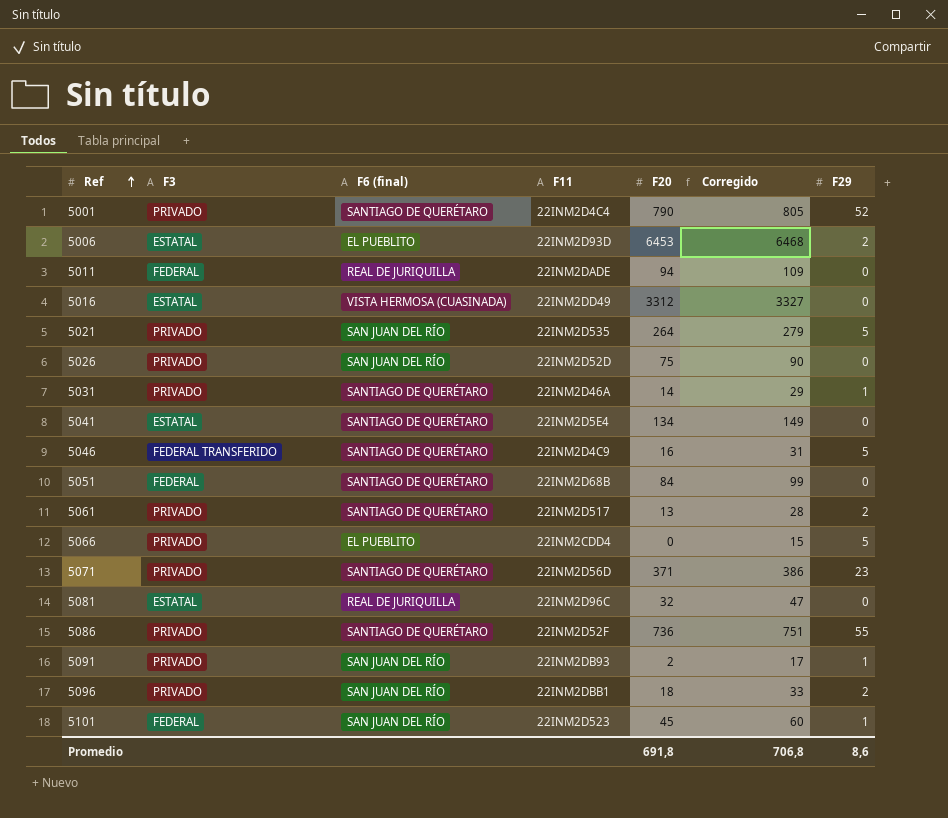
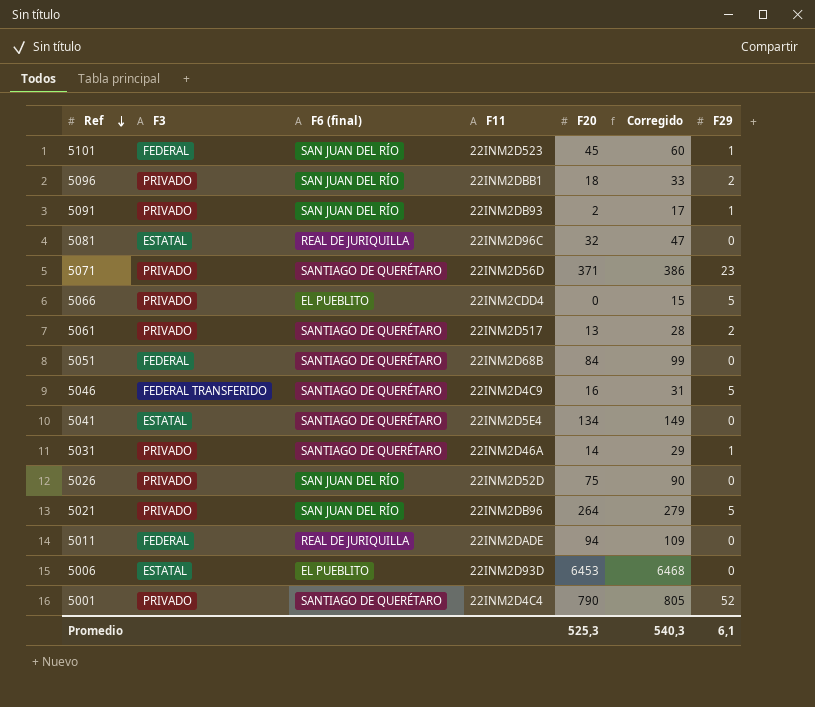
row order: Ref ascending -> Ref descending
row 5016: ESTATAL | VISTA HERMOSA (CUASINADA) | 22INM2DD49 | 3312 | 3327 | 0 -> none
row 5086: PRIVADO | SANTIAGO DE QUERÉTARO | 22INM2D52F | 736 | 751 | 55 -> none
5021 | F11: 22INM2D535 -> 22INM2DB96
5006 | F29: 2 -> 0
Promedio | F20: 691,8 -> 525,3
Promedio | Corregido: 706,8 -> 540,3
Promedio | F29: 8,6 -> 6,1

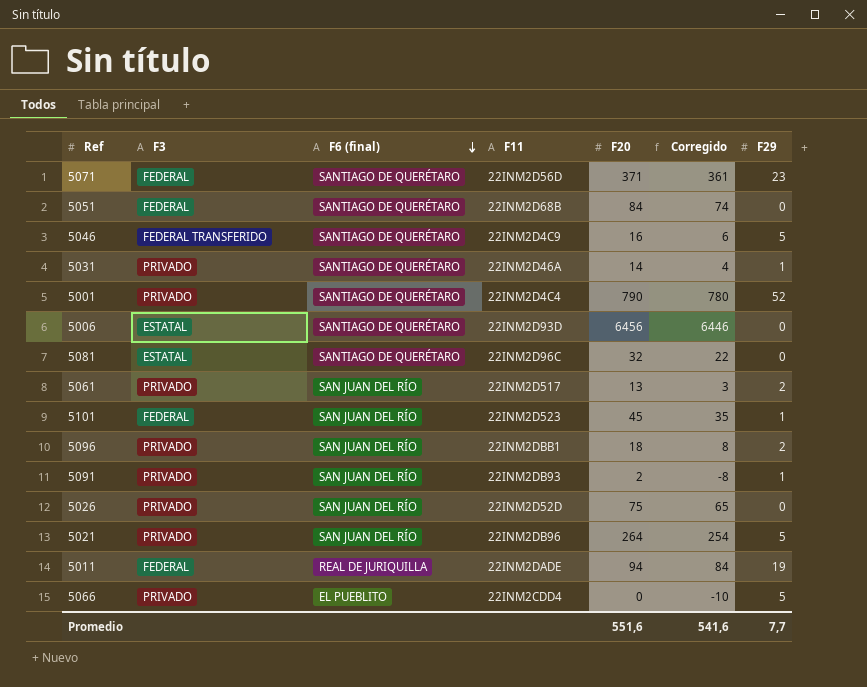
row order: Ref descending -> F6 (final) descending
column Corregido | formula: [F20] + 15 -> [F20] - 10
row 5041: ESTATAL | SANTIAGO DE QUERÉTARO | 22INM2D5E4 | 134 | 149 | 0 -> none
5071 | F3: PRIVADO -> FEDERAL
5006 | F6 (final): EL PUEBLITO -> SANTIAGO DE QUERÉTARO
5006 | F20: 6453 -> 6456
5081 | F6 (final): REAL DE JURIQUILLA -> SANTIAGO DE QUERÉTARO
5061 | F6 (final): SANTIAGO DE QUERÉTARO -> SAN JUAN DEL RÍO
5011 | F29: 0 -> 19
Promedio | F20: 525,3 -> 551,6
Promedio | Corregido: 540,3 -> 541,6
Promedio | F29: 6,1 -> 7,7

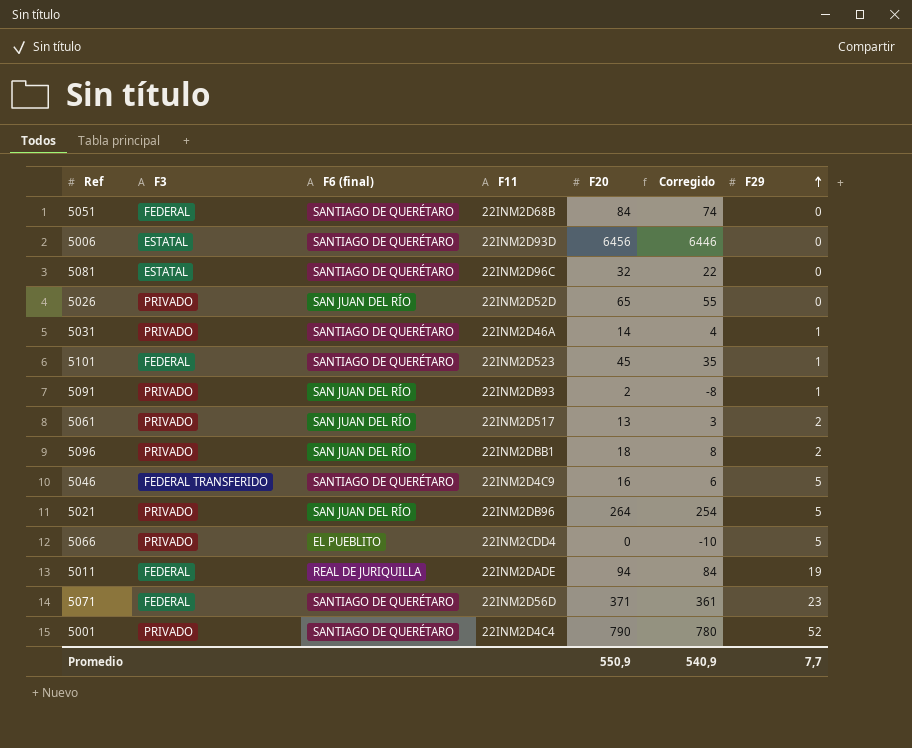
row order: F6 (final) descending -> F29 ascending
5026 | F20: 75 -> 65
5026 | Corregido: 65 -> 55
5101 | F6 (final): SAN JUAN DEL RÍO -> SANTIAGO DE QUERÉTARO
Promedio | F20: 551,6 -> 550,9
Promedio | Corregido: 541,6 -> 540,9

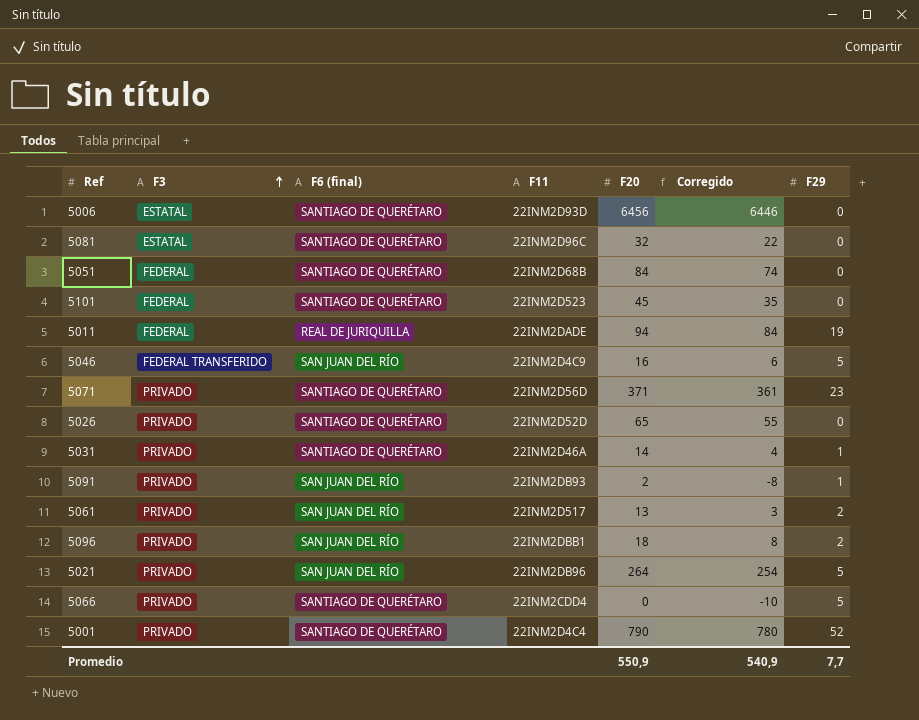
row order: F29 ascending -> F3 ascending
5101 | F29: 1 -> 0
5046 | F6 (final): SANTIAGO DE QUERÉTARO -> SAN JUAN DEL RÍO
5071 | F3: FEDERAL -> PRIVADO
5026 | F6 (final): SAN JUAN DEL RÍO -> SANTIAGO DE QUERÉTARO
5066 | F6 (final): EL PUEBLITO -> SANTIAGO DE QUERÉTARO

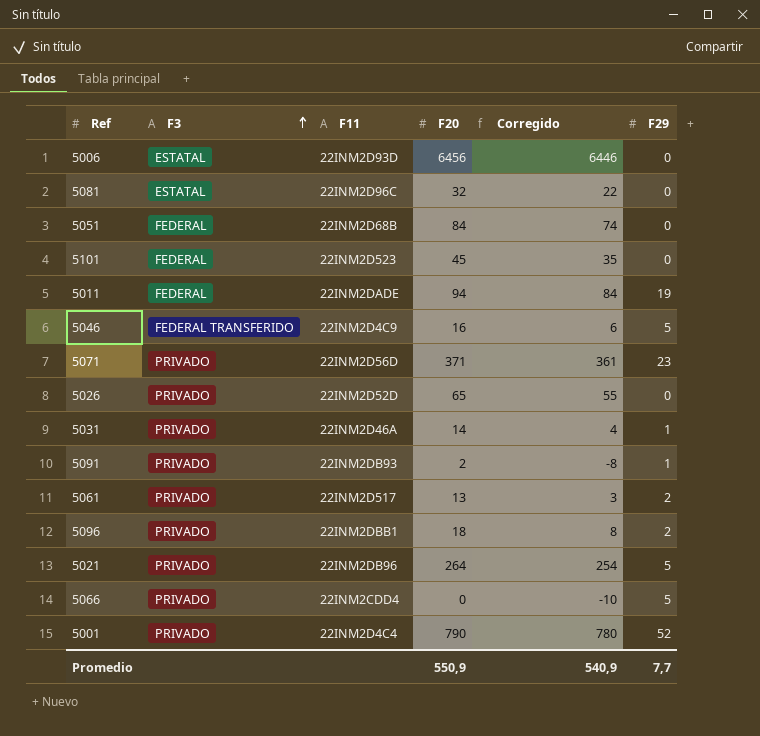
column F6 (final) | position: 3 -> none

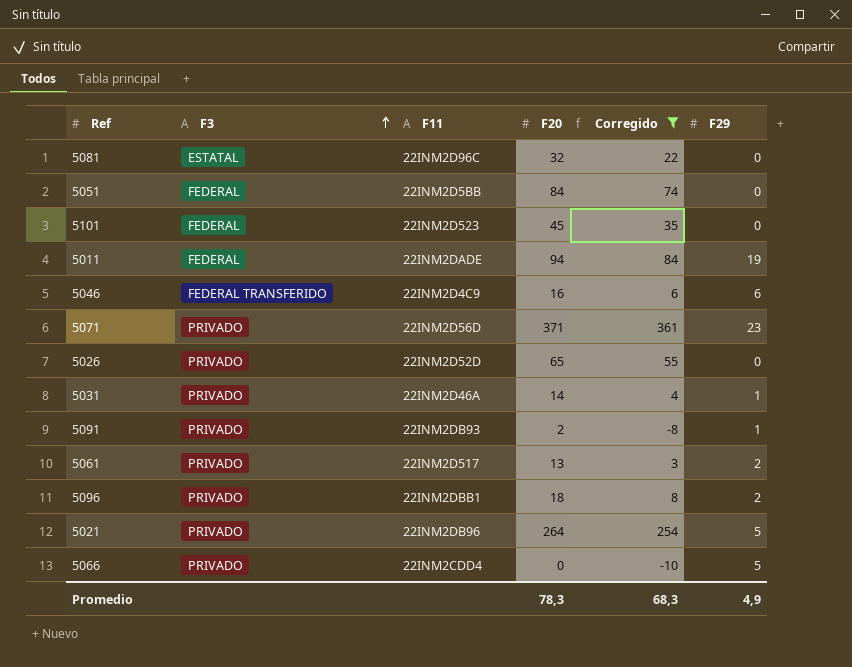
filter: none -> Corregido <= 361
5051 | F11: 22INM2D68B -> 22INM2D5BB
5046 | F29: 5 -> 6
Promedio | F20: 550,9 -> 78,3
Promedio | Corregido: 540,9 -> 68,3
Promedio | F29: 7,7 -> 4,9

